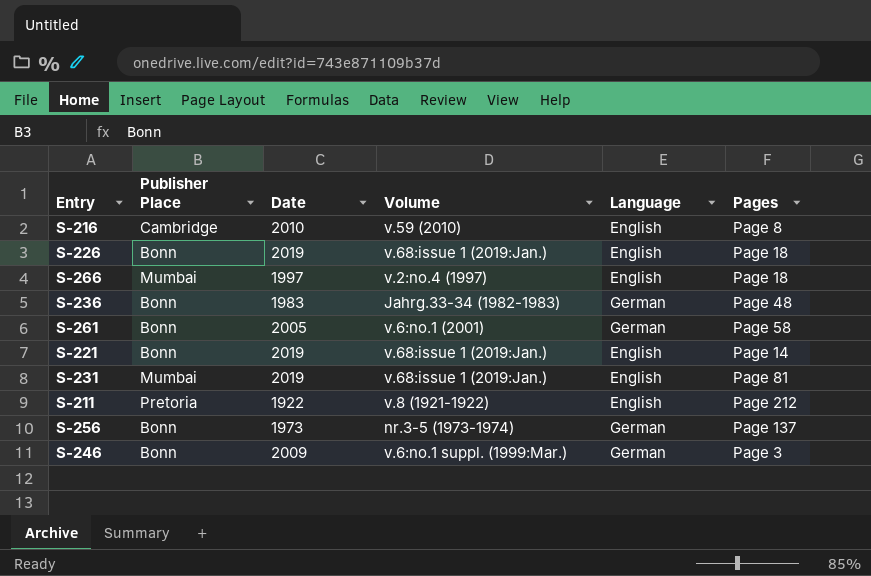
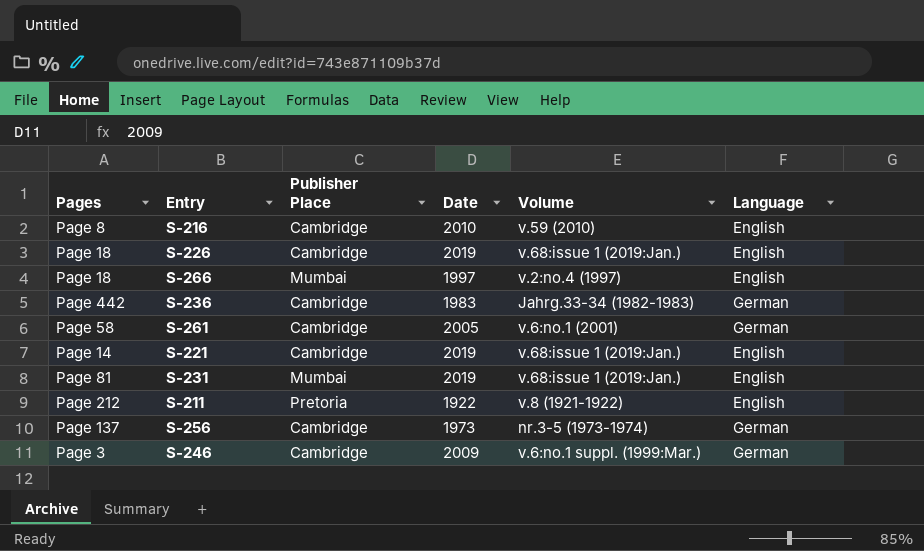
column Pages | position: 6 -> 1
S-226 | Publisher Place: Bonn -> Cambridge
S-236 | Pages: Page 48 -> Page 442
S-236 | Publisher Place: Bonn -> Cambridge
S-261 | Publisher Place: Bonn -> Cambridge
S-221 | Publisher Place: Bonn -> Cambridge
S-256 | Publisher Place: Bonn -> Cambridge
S-246 | Publisher Place: Bonn -> Cambridge

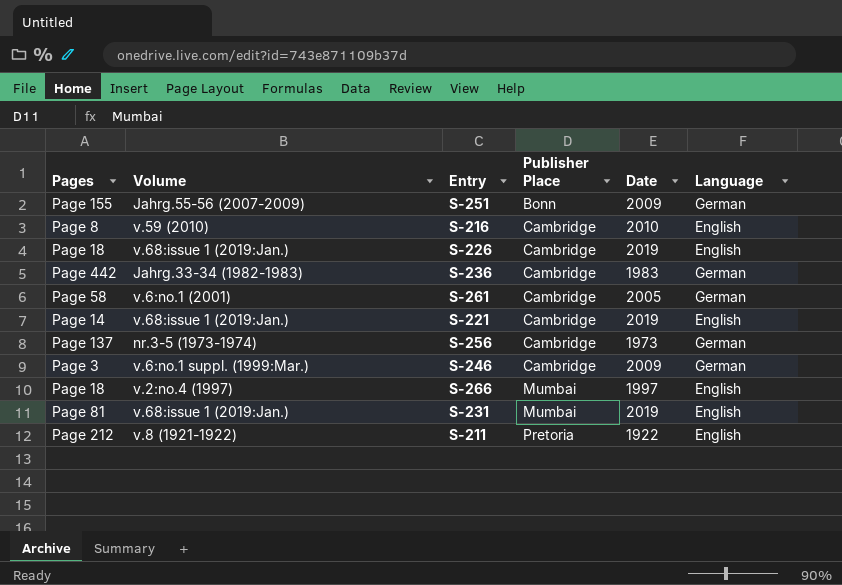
row order: none -> Publisher Place ascending
column Volume | position: 5 -> 2
row S-251: none -> Page 155 | Jahrg.55-56 (2007-2009) | Bonn | 2009 | German

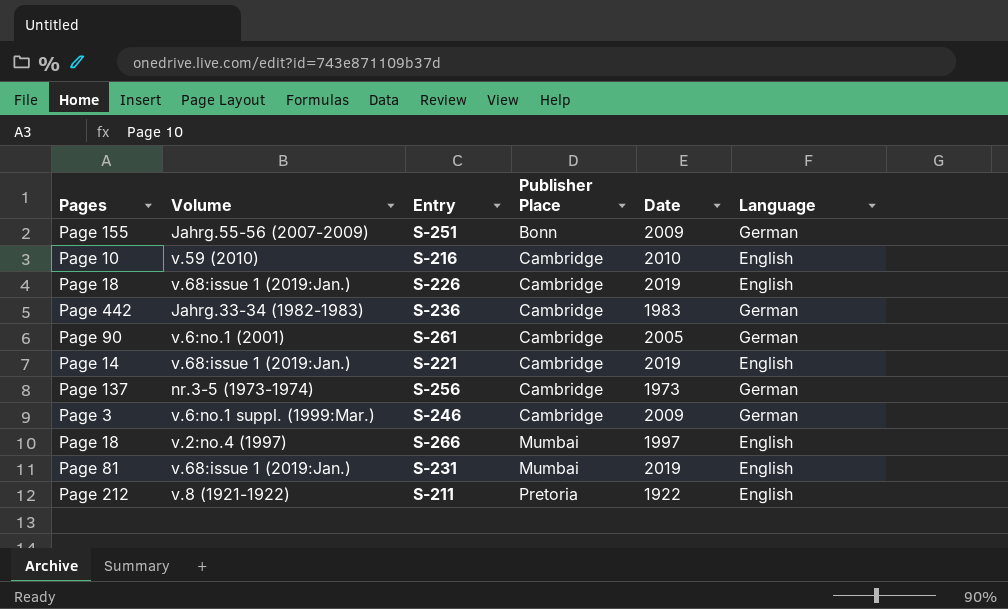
S-216 | Pages: Page 8 -> Page 10
S-261 | Pages: Page 58 -> Page 90

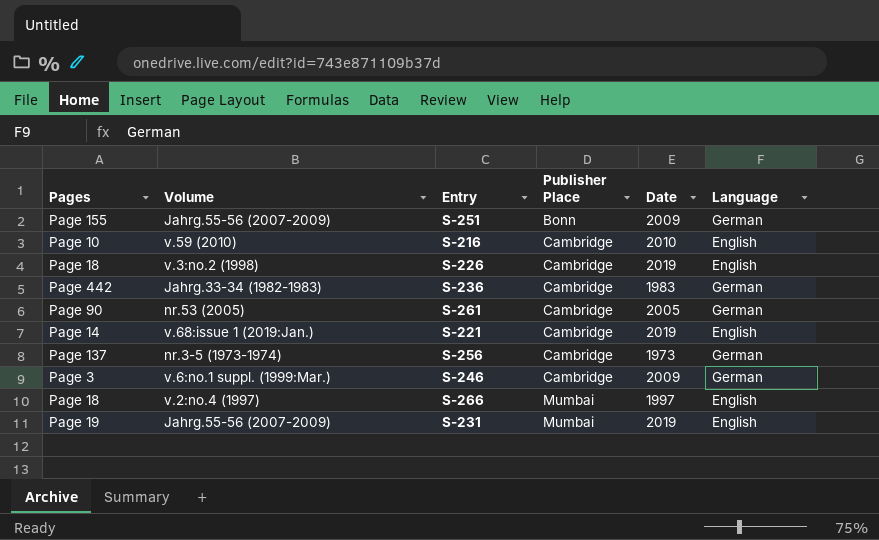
row S-211: Page 212 | v.8 (1921-1922) | Pretoria | 1922 | English -> none
S-226 | Volume: v.68:issue 1 (2019:Jan.) -> v.3:no.2 (1998)
S-261 | Volume: v.6:no.1 (2001) -> nr.53 (2005)
S-231 | Pages: Page 81 -> Page 19
S-231 | Volume: v.68:issue 1 (2019:Jan.) -> Jahrg.55-56 (2007-2009)

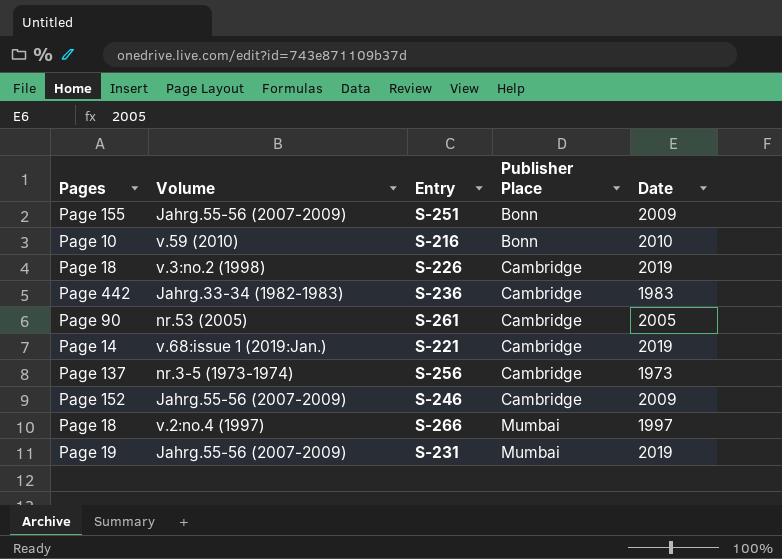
column Language | position: 6 -> none
S-216 | Publisher Place: Cambridge -> Bonn
S-246 | Pages: Page 3 -> Page 152
S-246 | Volume: v.6:no.1 suppl. (1999:Mar.) -> Jahrg.55-56 (2007-2009)

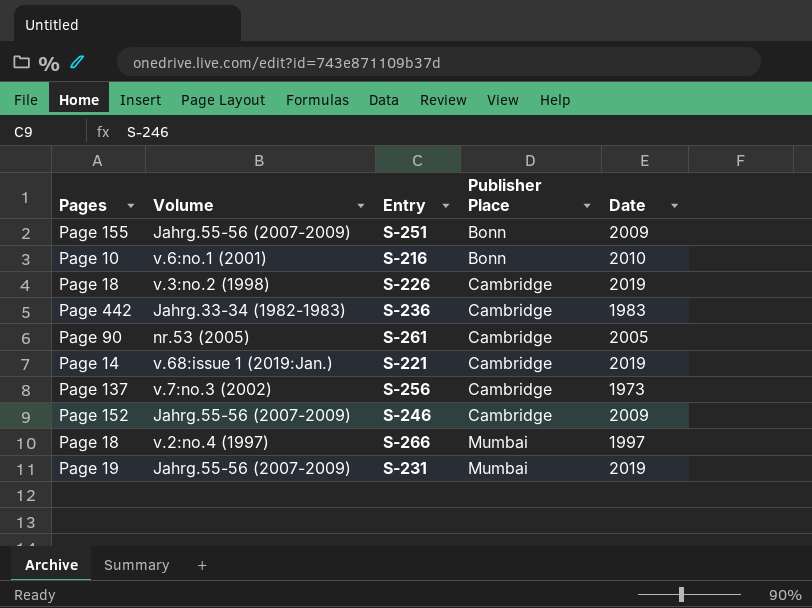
S-216 | Volume: v.59 (2010) -> v.6:no.1 (2001)
S-256 | Volume: nr.3-5 (1973-1974) -> v.7:no.3 (2002)

